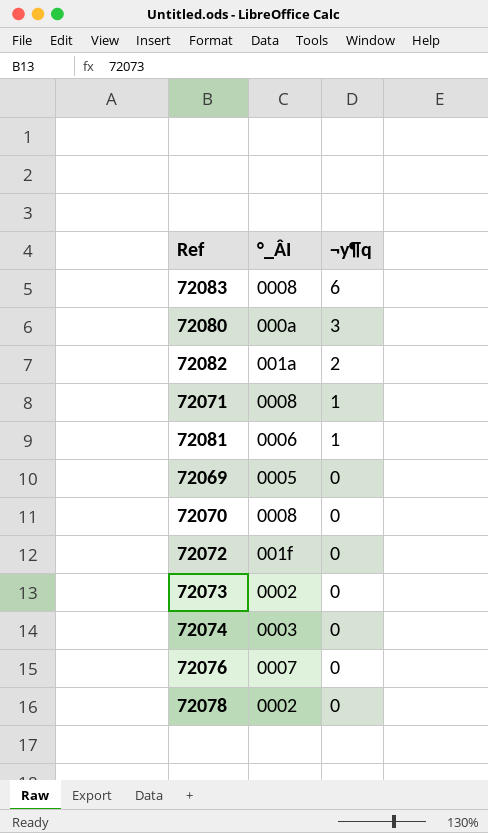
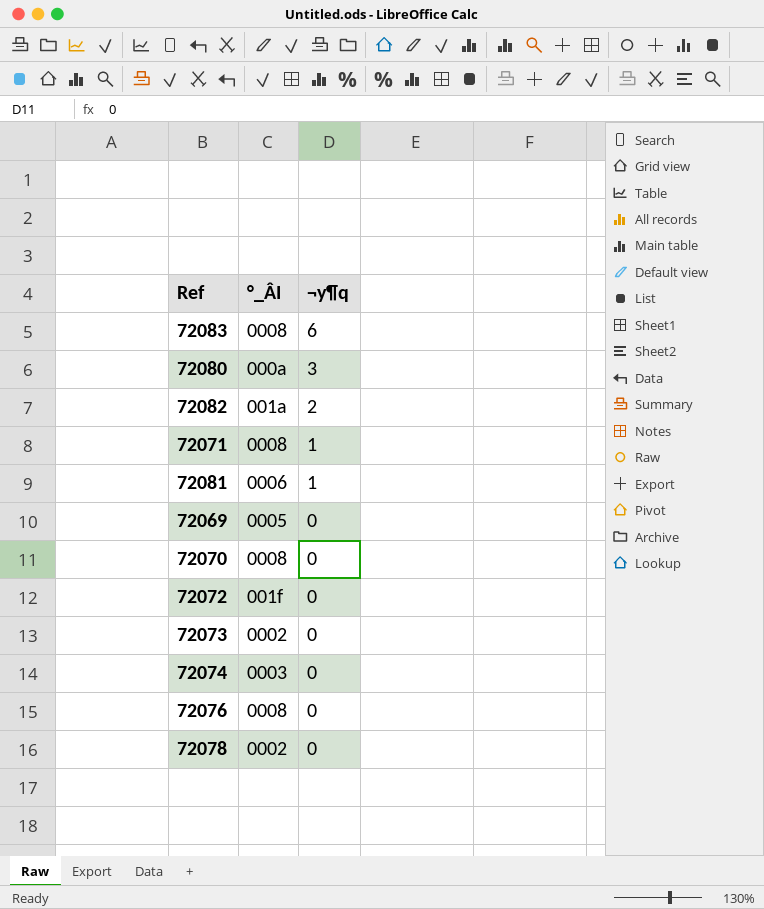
72076 | °_ÂI: 0007 -> 0008

